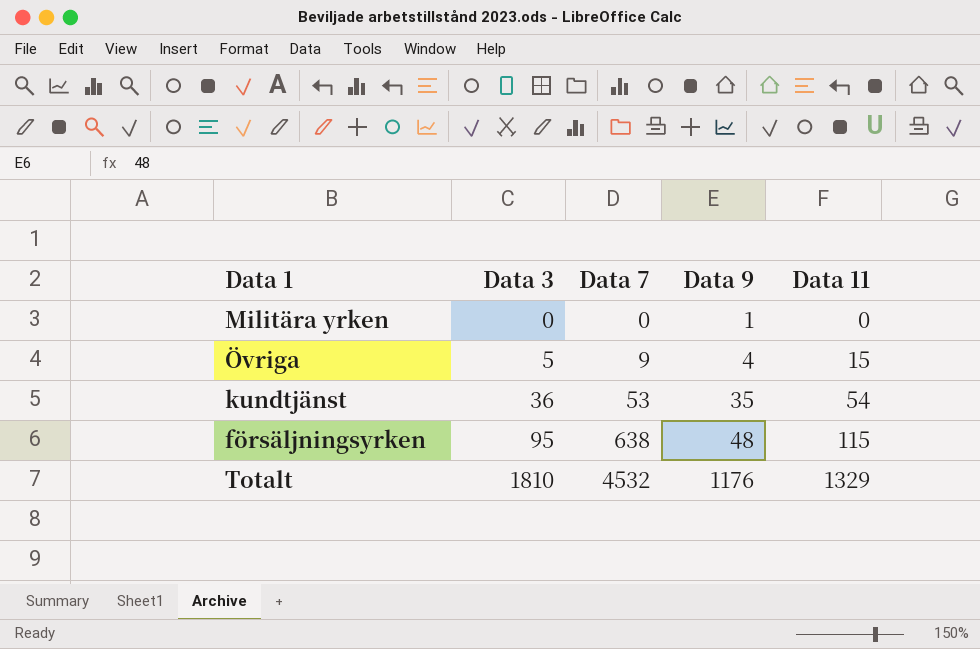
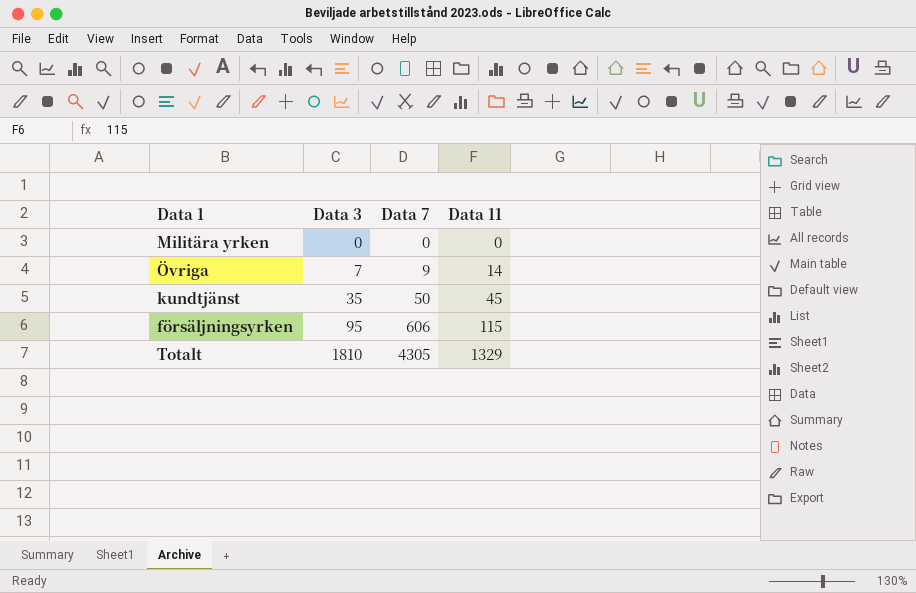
column Data 9 | position: 4 -> none
Övriga | Data 3: 5 -> 7
Övriga | Data 11: 15 -> 14
kundtjänst | Data 3: 36 -> 35
kundtjänst | Data 7: 53 -> 50
kundtjänst | Data 11: 54 -> 45
försäljningsyrken | Data 7: 638 -> 606
Totalt | Data 7: 4532 -> 4305

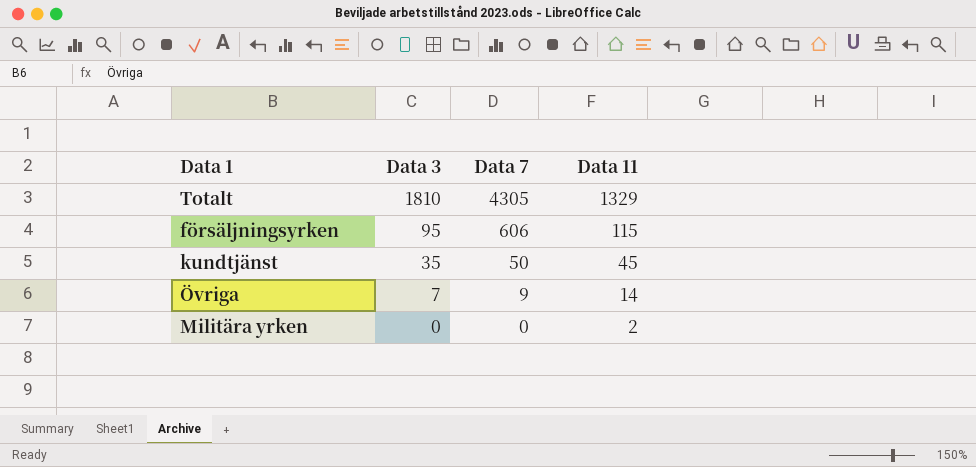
row order: Data 3 ascending -> Data 3 descending
Militära yrken | Data 11: 0 -> 2

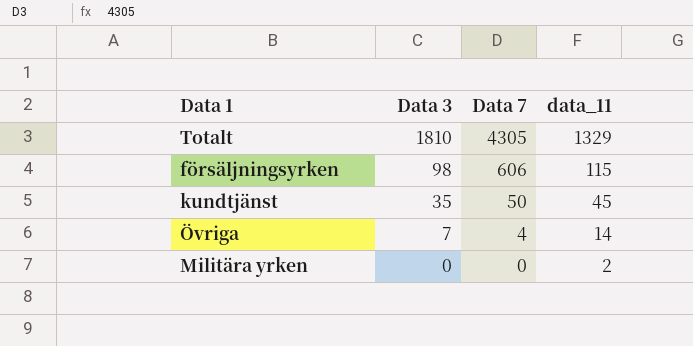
column name: Data 11 -> data_11
försäljningsyrken | Data 3: 95 -> 98
Övriga | Data 7: 9 -> 4

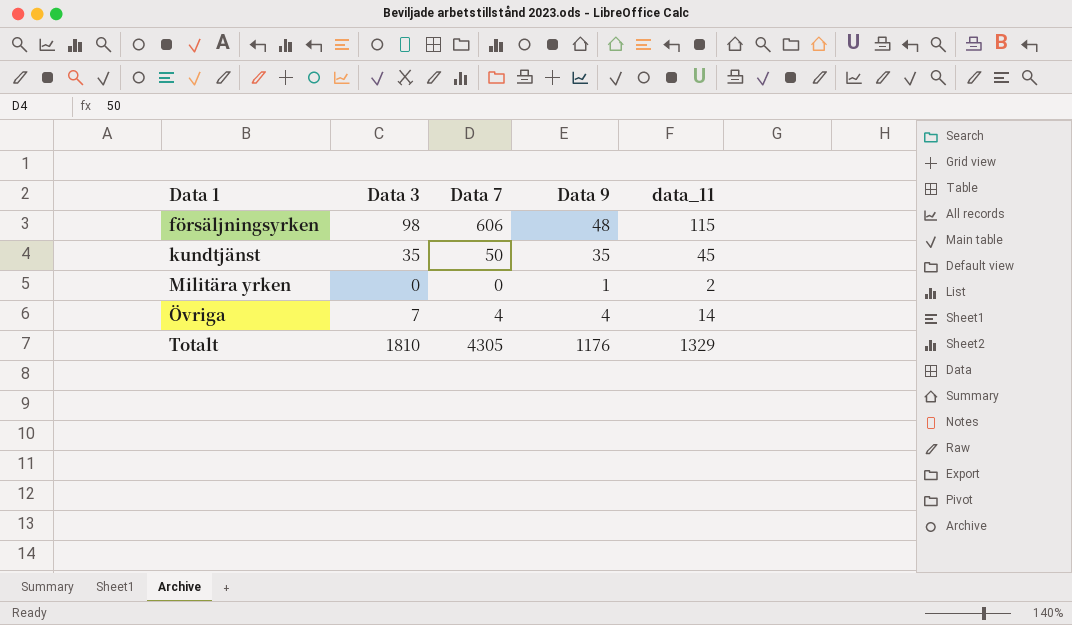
row order: Data 3 descending -> Data 1 ascending
column Data 9 | position: none -> 4

